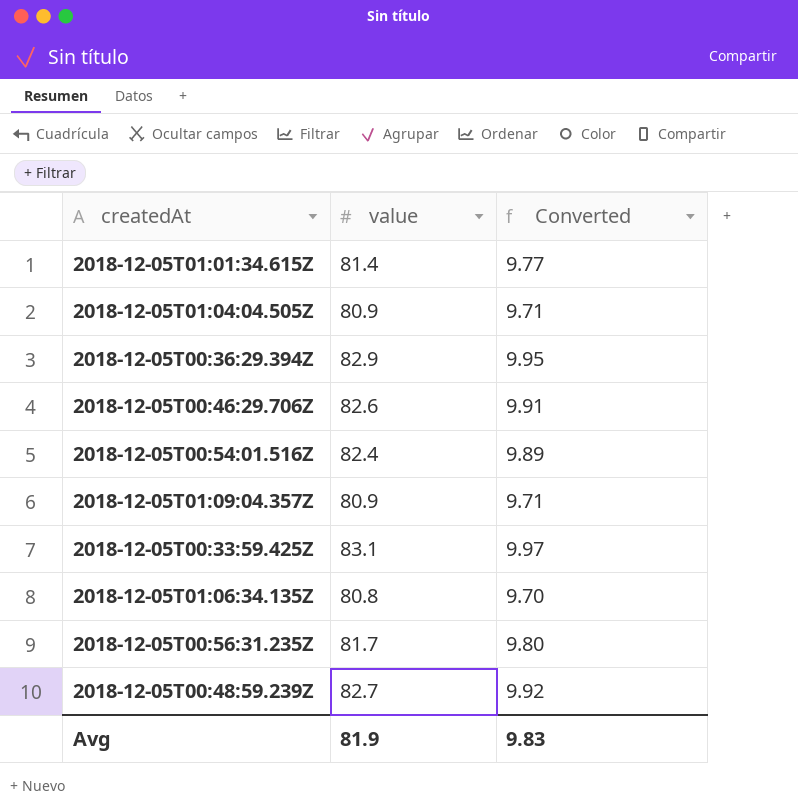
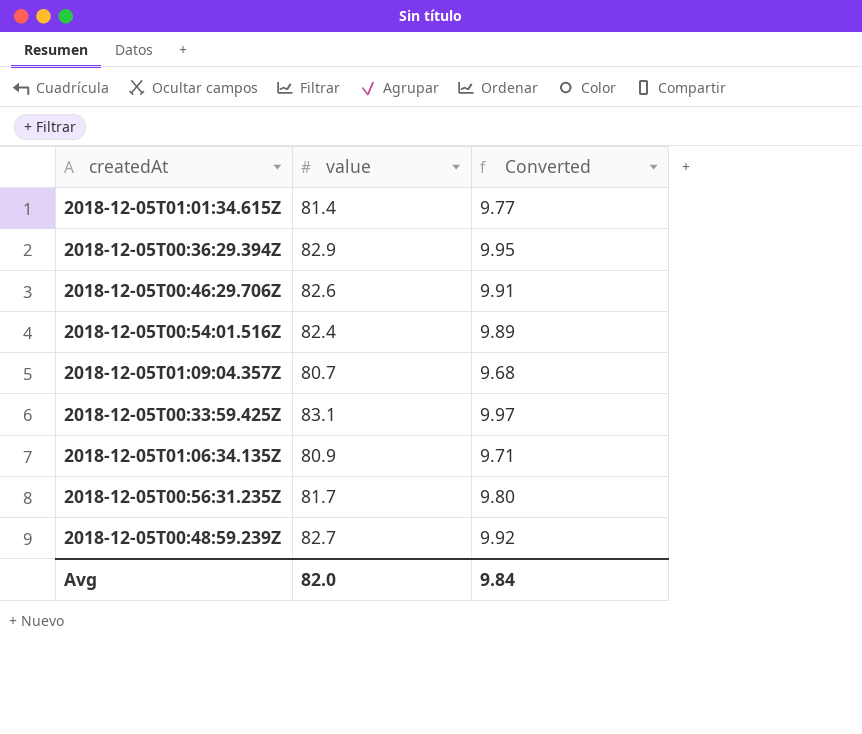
row 2018-12-05T01:04:04.505Z: 80.9 | 9.71 -> none
2018-12-05T01:09:04.357Z | value: 80.9 -> 80.7
2018-12-05T01:09:04.357Z | Converted: 9.71 -> 9.68
2018-12-05T01:06:34.135Z | value: 80.8 -> 80.9
2018-12-05T01:06:34.135Z | Converted: 9.70 -> 9.71
Avg | value: 81.9 -> 82.0
Avg | Converted: 9.83 -> 9.84

